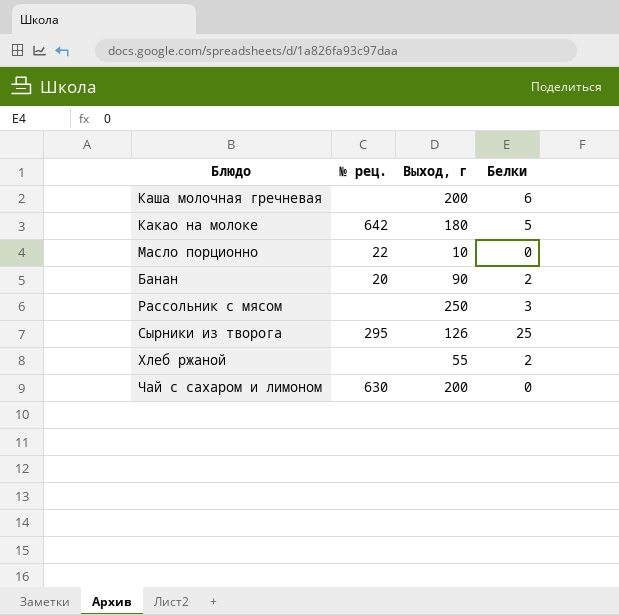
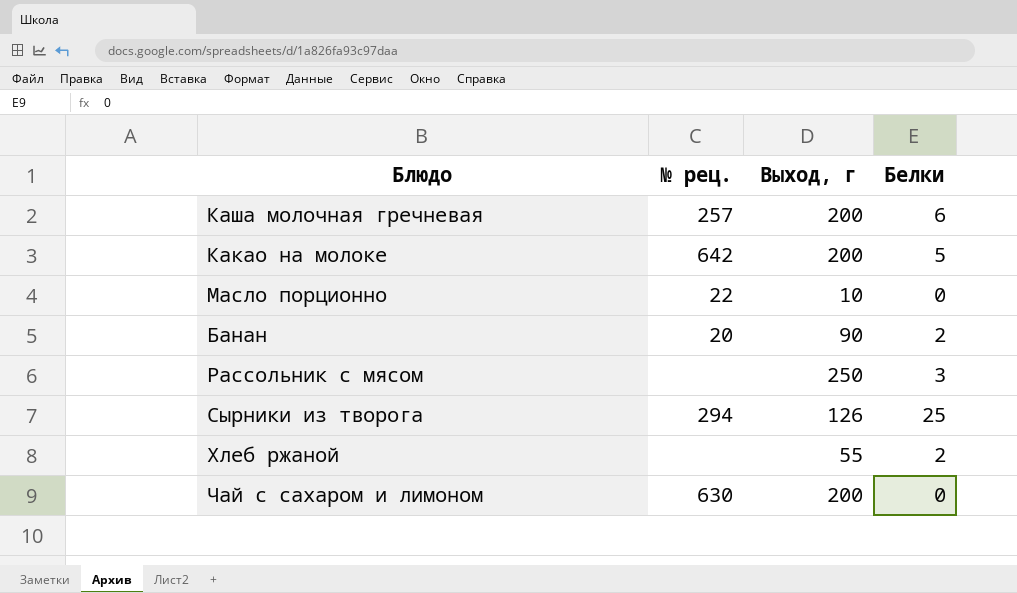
Каша молочная гречневая | № рец.: none -> 257
Какао на молоке | Выход, г: 180 -> 200
Сырники из творога | № рец.: 295 -> 294

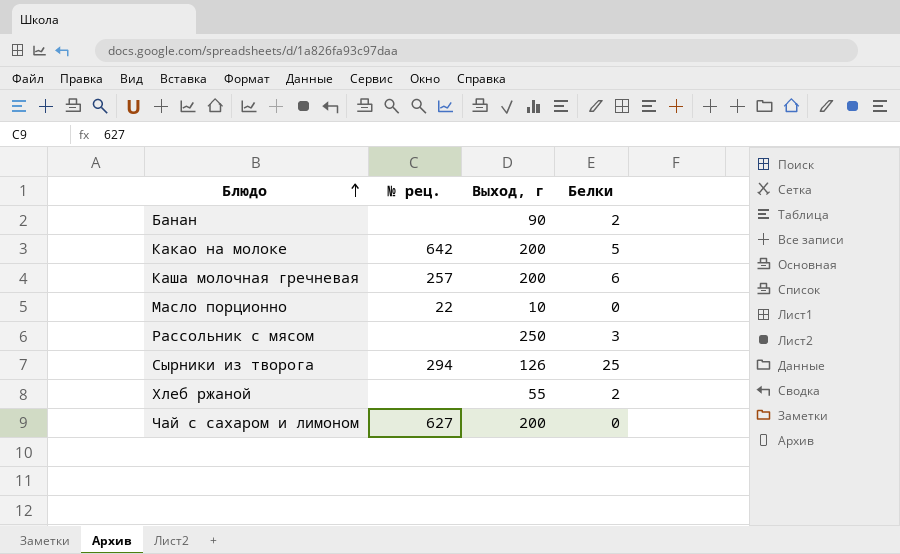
row order: none -> Блюдо ascending
Банан | № рец.: 20 -> none
Чай с сахаром и лимоном | № рец.: 630 -> 627

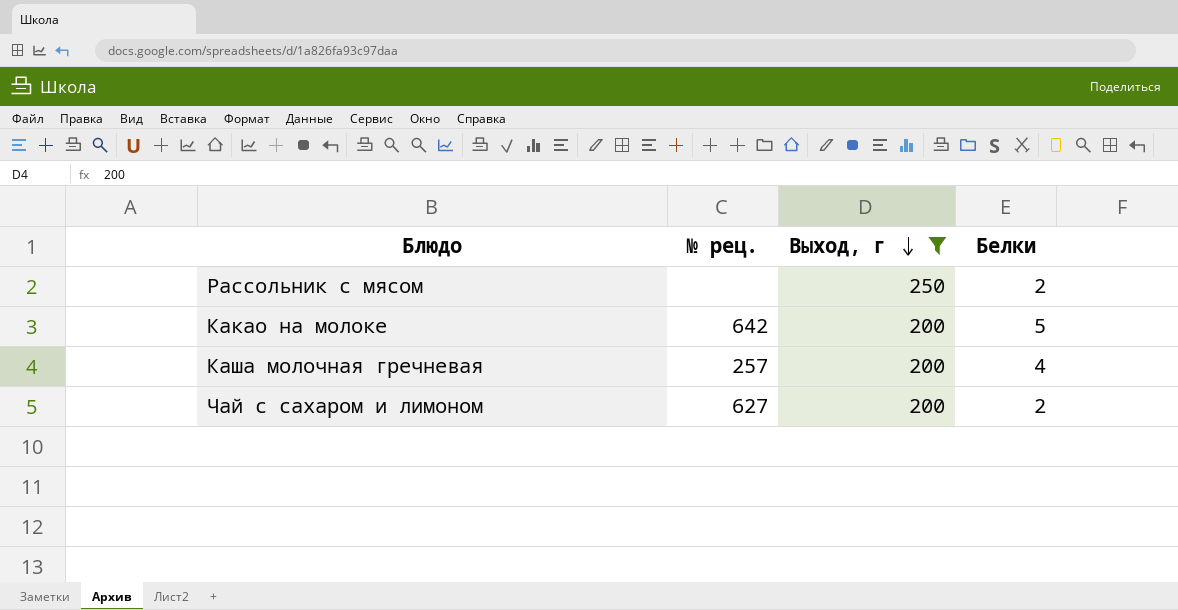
filter: none -> Выход, г >= 200
row order: Блюдо ascending -> Выход, г descending
Рассольник с мясом | Белки: 3 -> 2
Каша молочная гречневая | Белки: 6 -> 4
Чай с сахаром и лимоном | Белки: 0 -> 2

